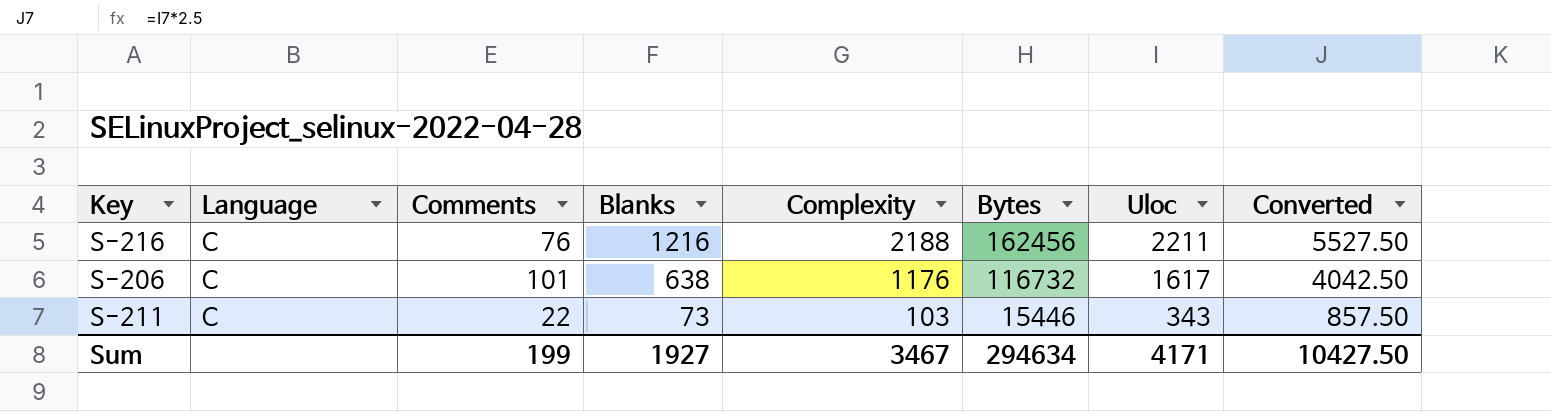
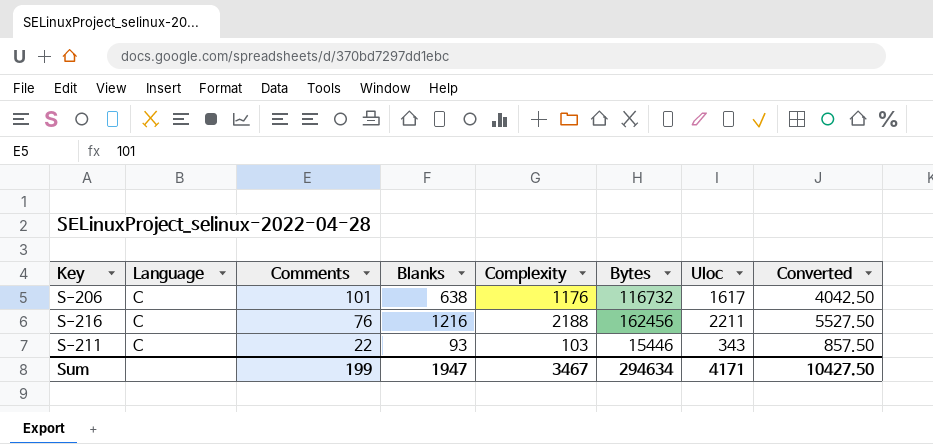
row order: Blanks descending -> Comments descending
S-211 | Blanks: 73 -> 93
Sum | Blanks: 1927 -> 1947

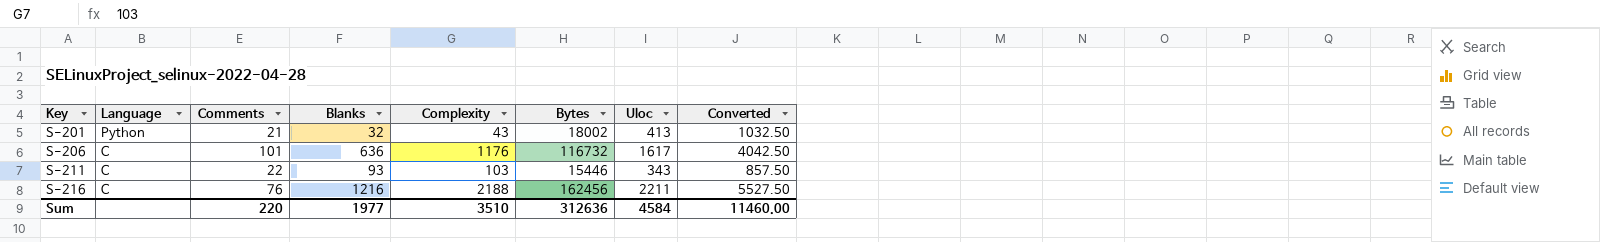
row order: Comments descending -> Key ascending
row S-201: none -> Python | 21 | 32 | 43 | 18002 | 413 | 1032.50
S-206 | Blanks: 638 -> 636
Sum | Comments: 199 -> 220
Sum | Blanks: 1947 -> 1977
Sum | Complexity: 3467 -> 3510
Sum | Bytes: 294634 -> 312636
Sum | Uloc: 4171 -> 4584
Sum | Converted: 10427.50 -> 11460.00

